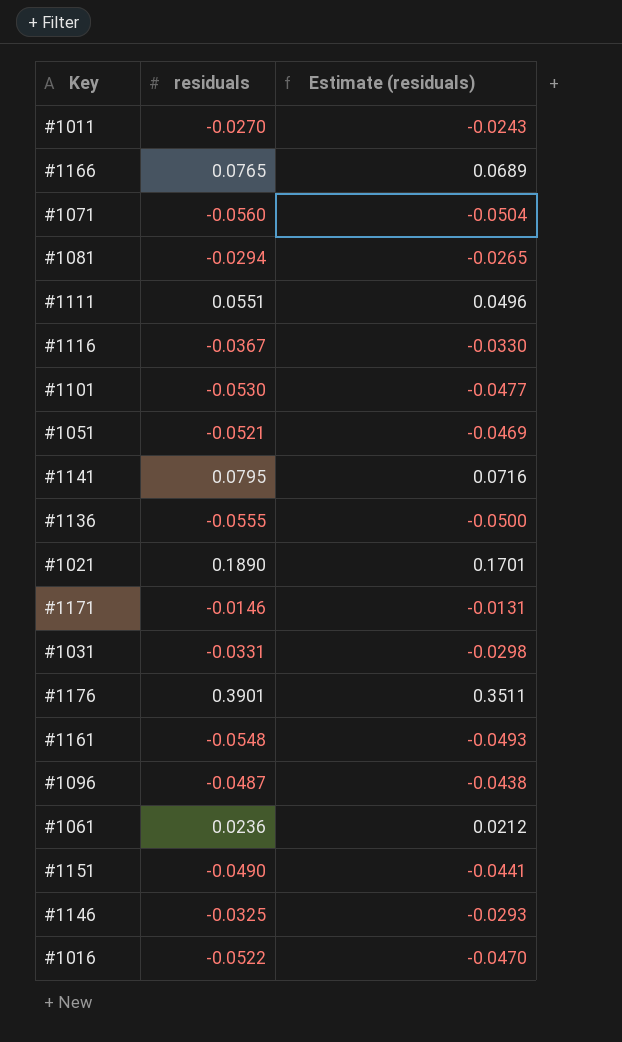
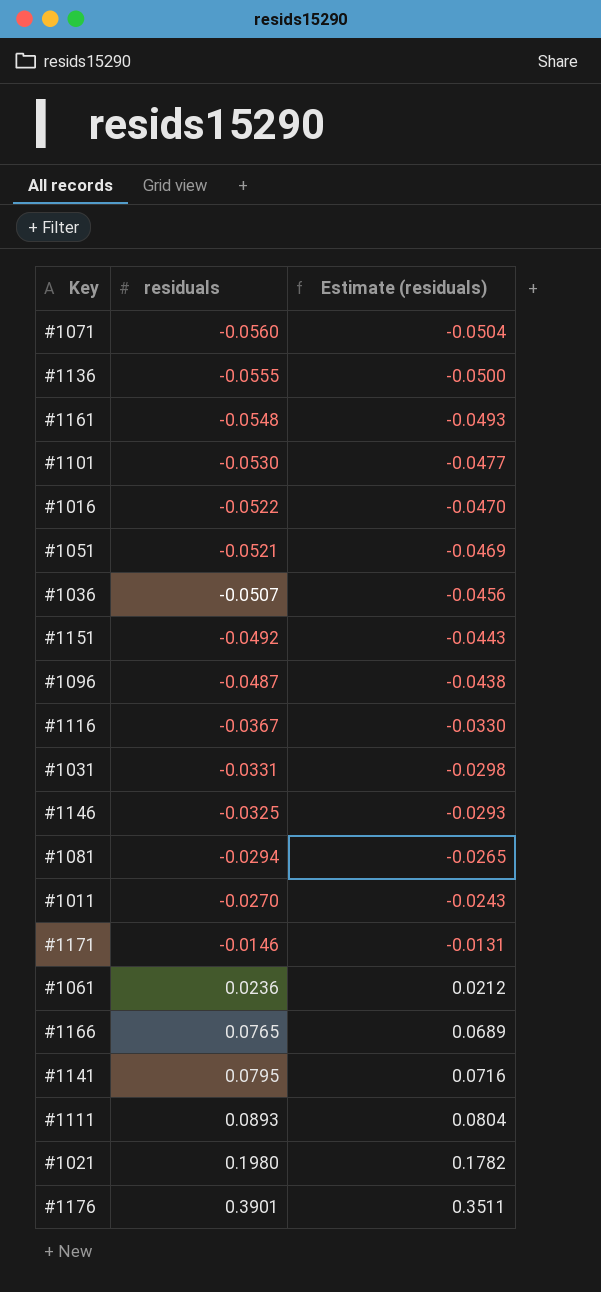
row order: none -> residuals ascending
row #1036: none -> -0.0507 | -0.0456
#1151 | residuals: -0.0490 -> -0.0492
#1151 | Estimate (residuals): -0.0441 -> -0.0443
#1111 | residuals: 0.0551 -> 0.0893
#1111 | Estimate (residuals): 0.0496 -> 0.0804
#1021 | residuals: 0.1890 -> 0.1980
#1021 | Estimate (residuals): 0.1701 -> 0.1782

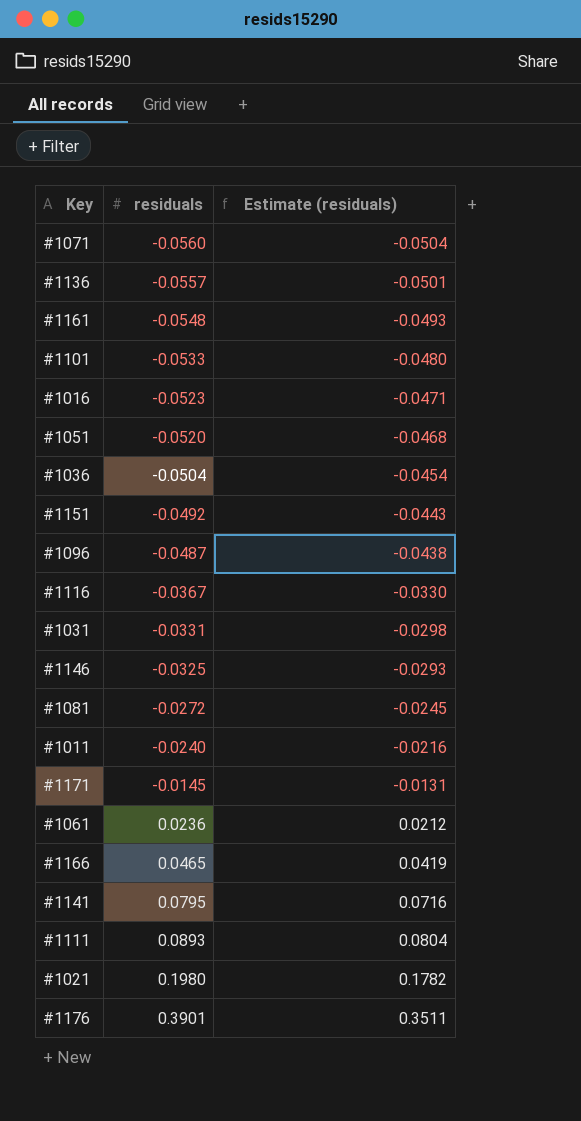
#1136 | residuals: -0.0555 -> -0.0557
#1136 | Estimate (residuals): -0.0500 -> -0.0501
#1101 | residuals: -0.0530 -> -0.0533
#1101 | Estimate (residuals): -0.0477 -> -0.0480
#1016 | residuals: -0.0522 -> -0.0523
#1016 | Estimate (residuals): -0.0470 -> -0.0471
#1051 | residuals: -0.0521 -> -0.0520
#1051 | Estimate (residuals): -0.0469 -> -0.0468
#1036 | residuals: -0.0507 -> -0.0504
#1036 | Estimate (residuals): -0.0456 -> -0.0454
#1081 | residuals: -0.0294 -> -0.0272
#1081 | Estimate (residuals): -0.0265 -> -0.0245
#1011 | residuals: -0.0270 -> -0.0240
#1011 | Estimate (residuals): -0.0243 -> -0.0216
#1171 | residuals: -0.0146 -> -0.0145
#1166 | residuals: 0.0765 -> 0.0465
#1166 | Estimate (residuals): 0.0689 -> 0.0419

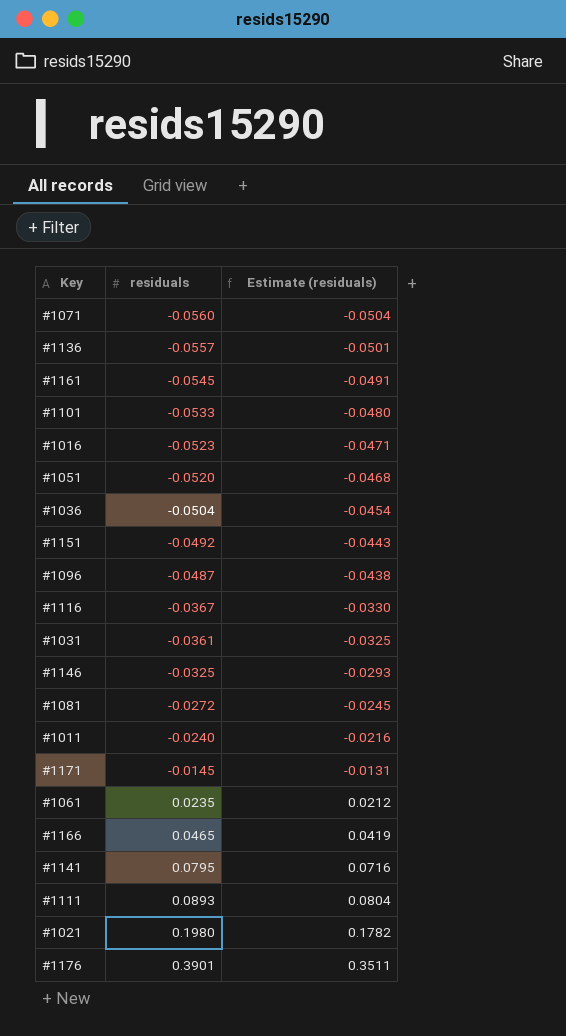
#1161 | residuals: -0.0548 -> -0.0545
#1161 | Estimate (residuals): -0.0493 -> -0.0491
#1031 | residuals: -0.0331 -> -0.0361
#1031 | Estimate (residuals): -0.0298 -> -0.0325
#1061 | residuals: 0.0236 -> 0.0235

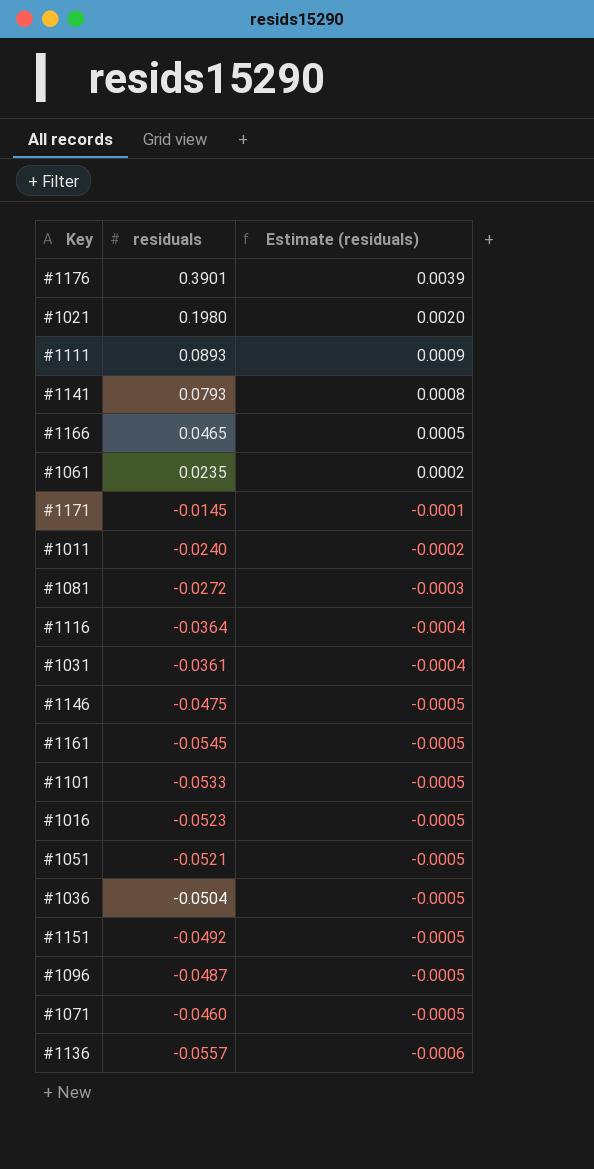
row order: residuals ascending -> Estimate (residuals) descending
column Estimate (residuals) | formula: [residuals] * 0.9 -> [residuals] * 0.01
#1141 | residuals: 0.0795 -> 0.0793
#1116 | residuals: -0.0367 -> -0.0364
#1146 | residuals: -0.0325 -> -0.0475
#1051 | residuals: -0.0520 -> -0.0521
#1071 | residuals: -0.0560 -> -0.0460

